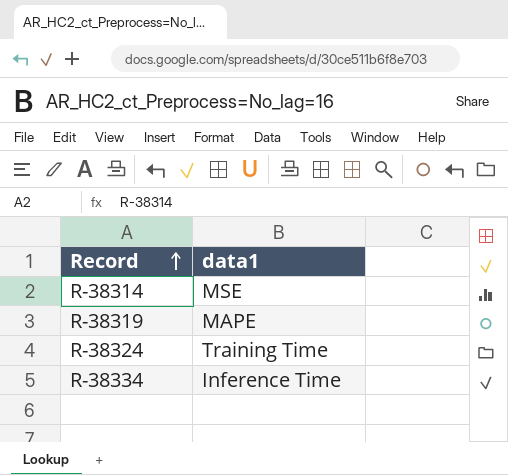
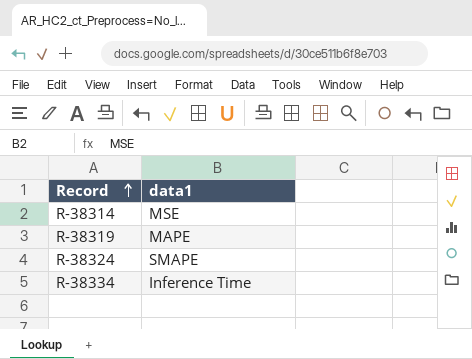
R-38324 | data1: Training Time -> SMAPE

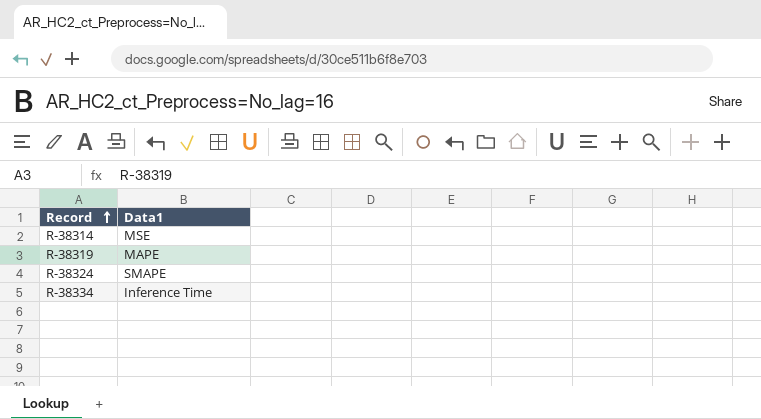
column name: data1 -> Data1

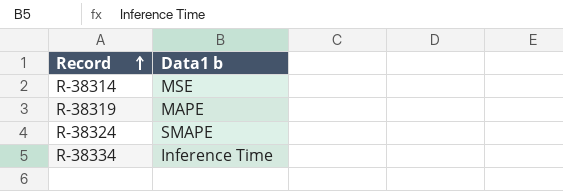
column name: Data1 -> Data1 b

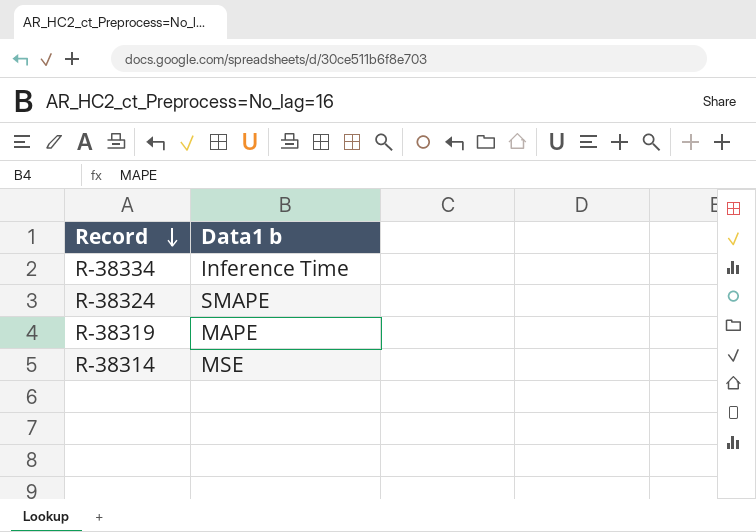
row order: Record ascending -> Record descending

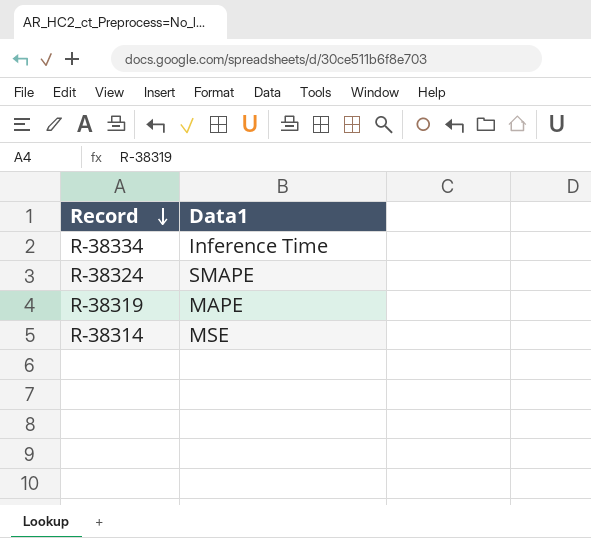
column name: Data1 b -> Data1

